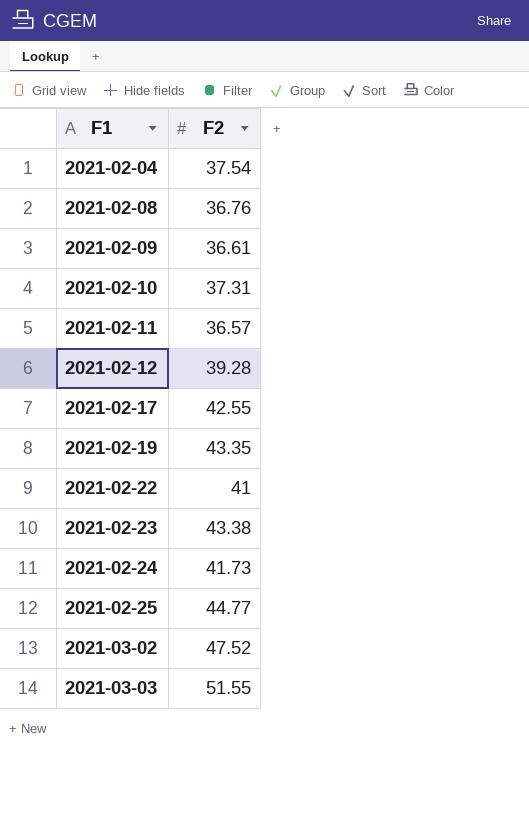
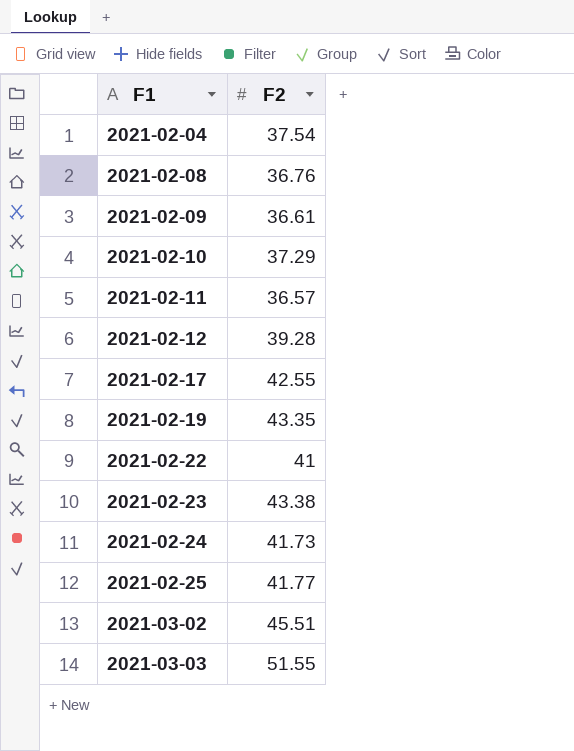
2021-02-10 | F2: 37.31 -> 37.29
2021-02-25 | F2: 44.77 -> 41.77
2021-03-02 | F2: 47.52 -> 45.51

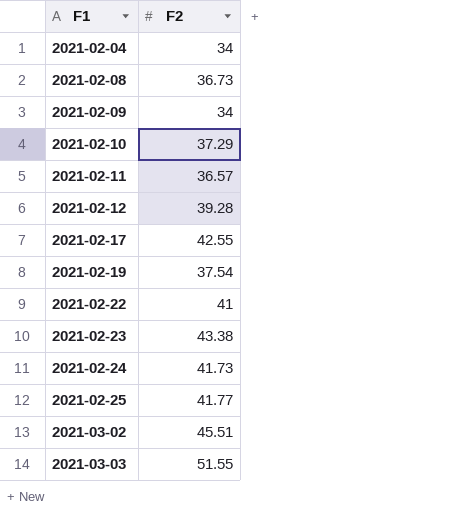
2021-02-04 | F2: 37.54 -> 34
2021-02-08 | F2: 36.76 -> 36.73
2021-02-09 | F2: 36.61 -> 34
2021-02-19 | F2: 43.35 -> 37.54

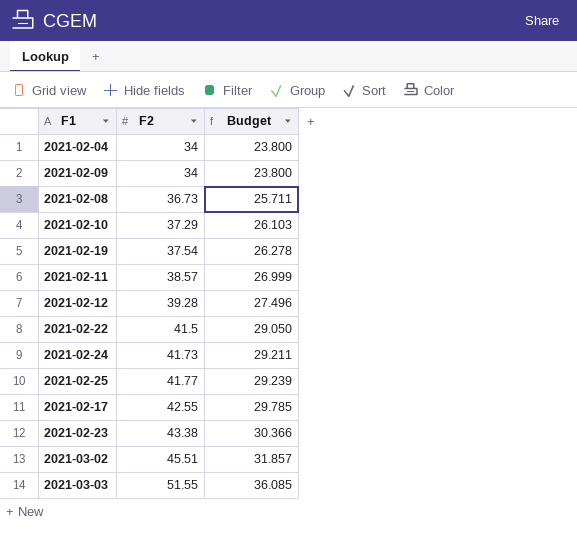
row order: F1 ascending -> F2 ascending
column Budget | formula: none -> [F2] * 0.7
2021-02-11 | F2: 36.57 -> 38.57
2021-02-22 | F2: 41 -> 41.5

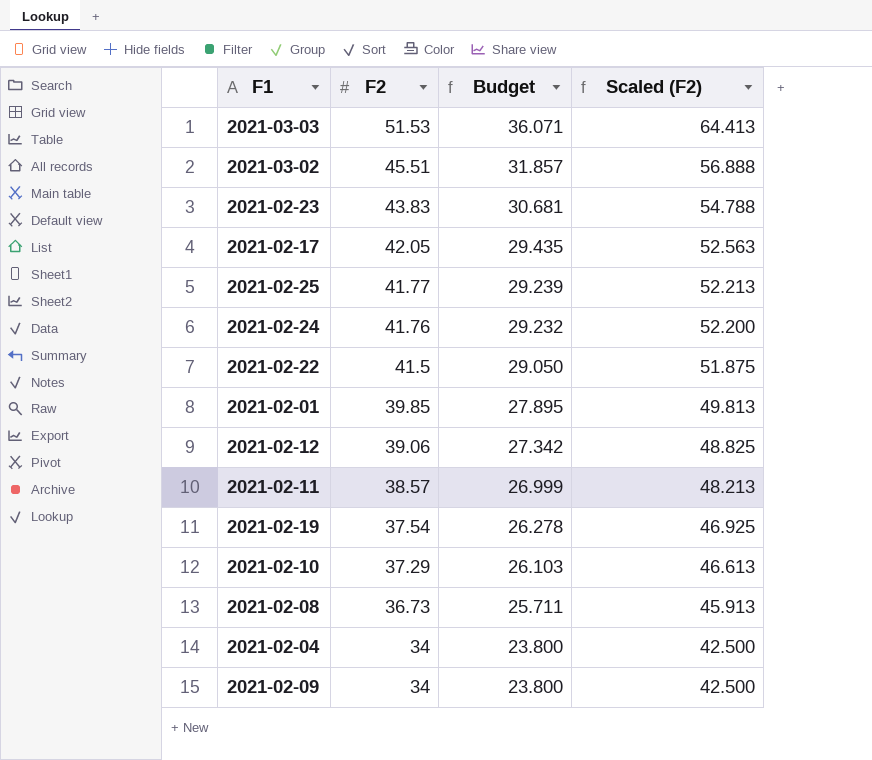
row order: F2 ascending -> F2 descending
column Scaled (F2) | formula: none -> [F2] * 1.25
2021-03-03 | F2: 51.55 -> 51.53
2021-03-03 | Budget: 36.085 -> 36.071
2021-02-23 | F2: 43.38 -> 43.83
2021-02-23 | Budget: 30.366 -> 30.681
2021-02-17 | F2: 42.55 -> 42.05
2021-02-17 | Budget: 29.785 -> 29.435
2021-02-24 | F2: 41.73 -> 41.76
2021-02-24 | Budget: 29.211 -> 29.232
row 2021-02-01: none -> 39.85 | 27.895 | 49.813
2021-02-12 | F2: 39.28 -> 39.06
2021-02-12 | Budget: 27.496 -> 27.342

